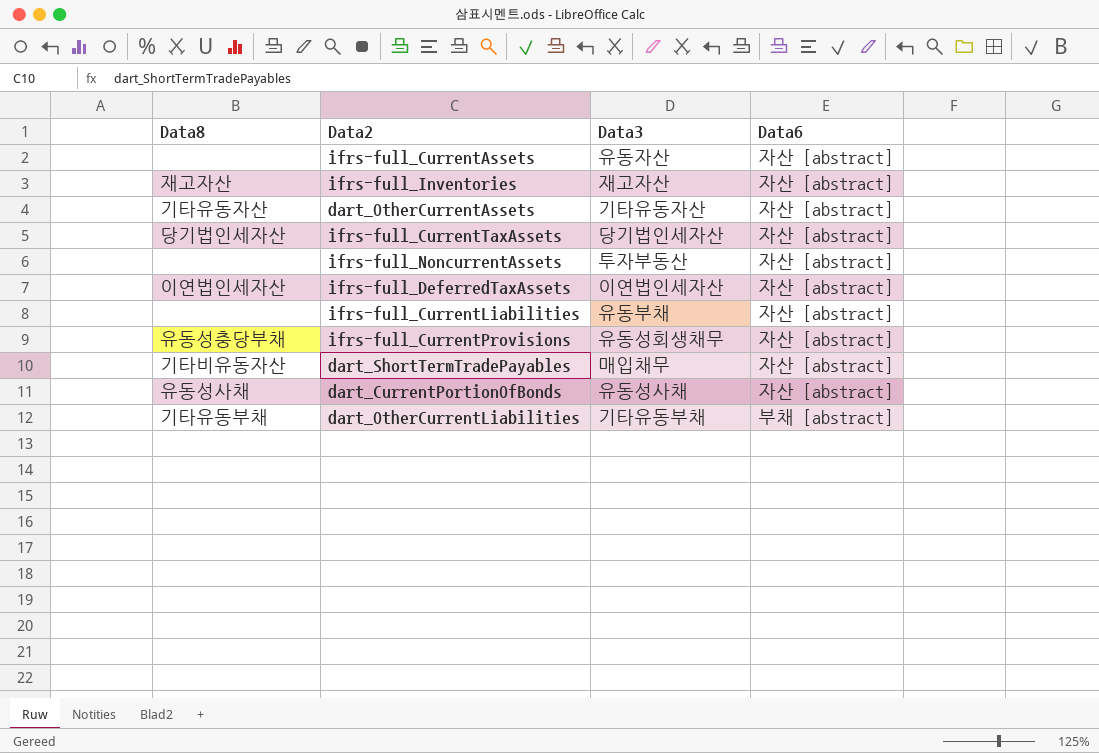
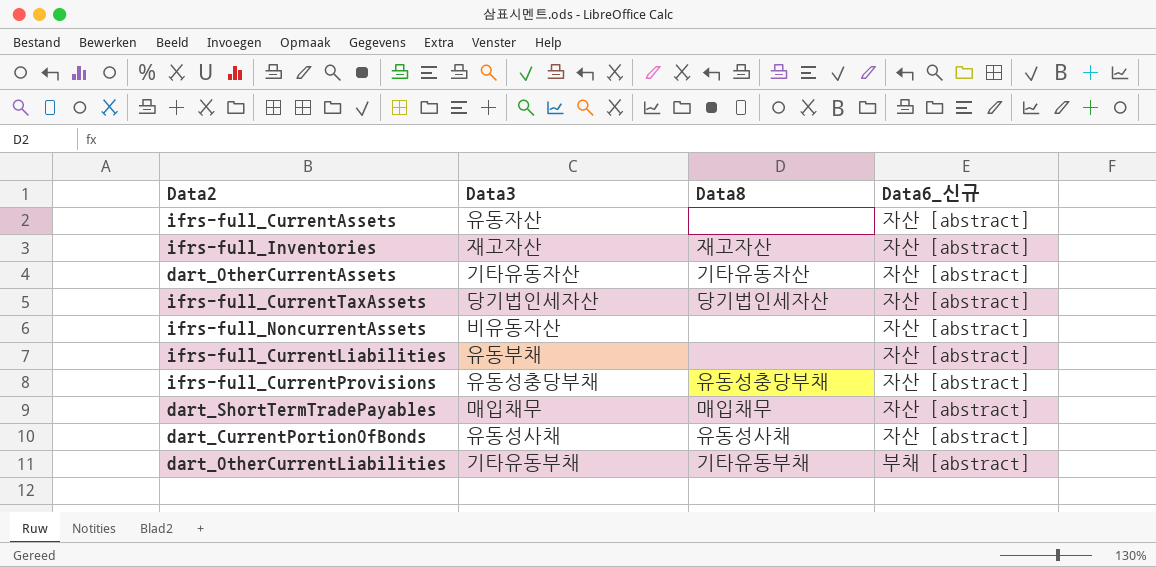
column Data8 | position: 1 -> 3
column name: Data6 -> Data6_신규
row ifrs-full_DeferredTaxAssets: 이연법인세자산 | 이연법인세자산 | 자산 [abstract] -> none
ifrs-full_NoncurrentAssets | Data3: 투자부동산 -> 비유동자산
ifrs-full_CurrentProvisions | Data3: 유동성회생채무 -> 유동성충당부채
dart_ShortTermTradePayables | Data8: 기타비유동자산 -> 매입채무

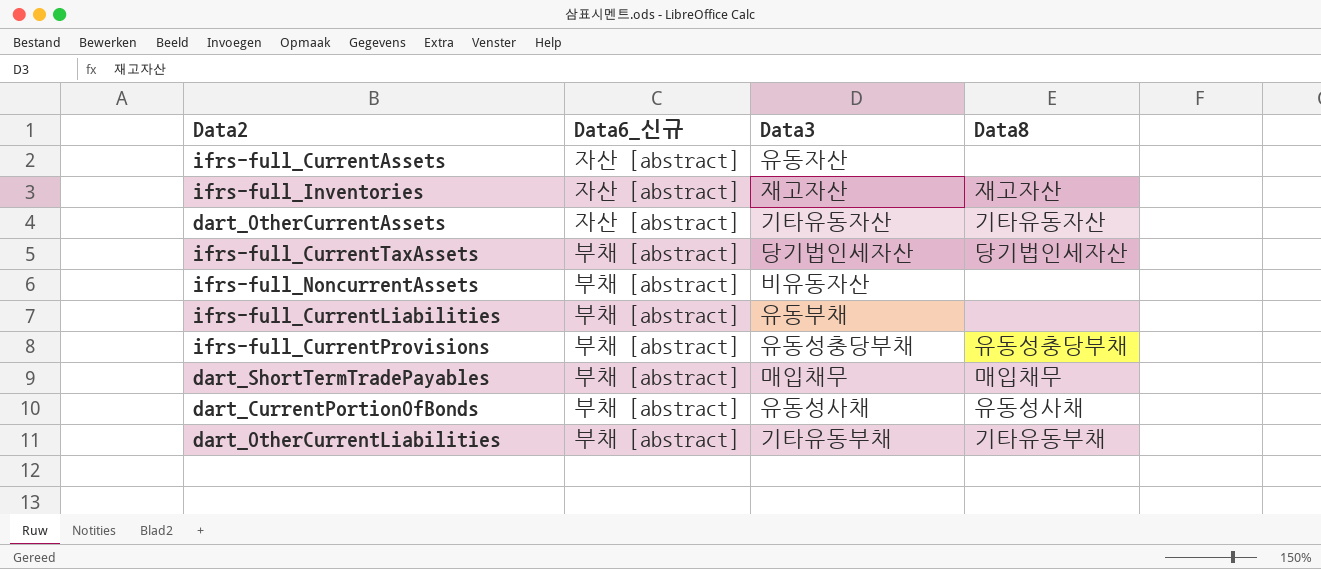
column Data6_신규 | position: 4 -> 2
ifrs-full_CurrentTaxAssets | Data6_신규: 자산 [abstract] -> 부채 [abstract]
ifrs-full_NoncurrentAssets | Data6_신규: 자산 [abstract] -> 부채 [abstract]
ifrs-full_CurrentLiabilities | Data6_신규: 자산 [abstract] -> 부채 [abstract]
ifrs-full_CurrentProvisions | Data6_신규: 자산 [abstract] -> 부채 [abstract]
dart_ShortTermTradePayables | Data6_신규: 자산 [abstract] -> 부채 [abstract]
dart_CurrentPortionOfBonds | Data6_신규: 자산 [abstract] -> 부채 [abstract]

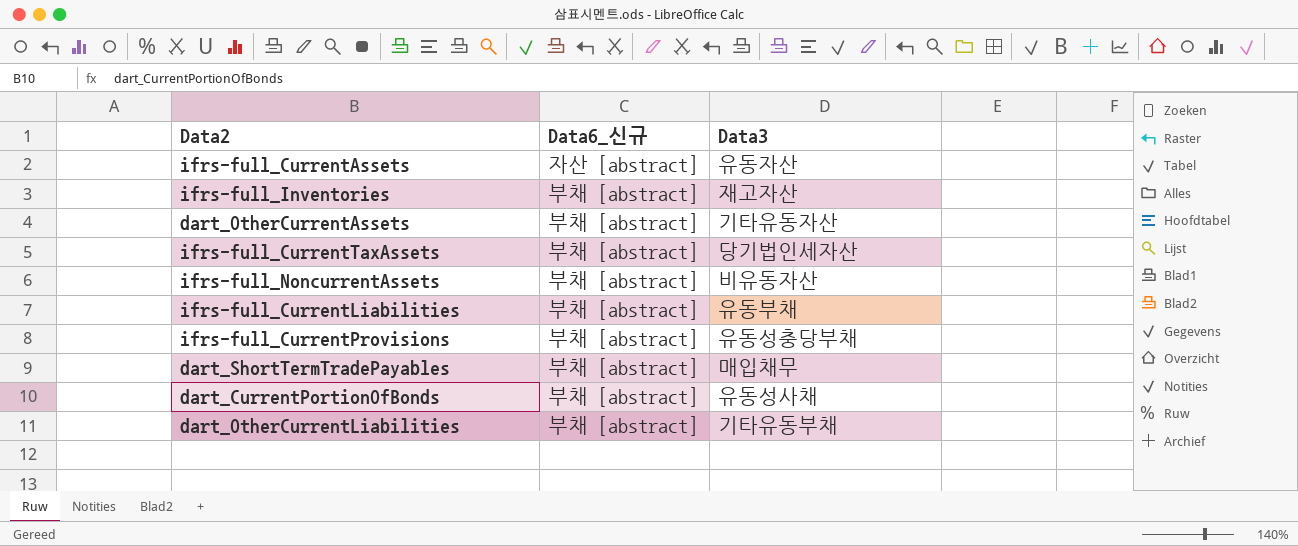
column Data8 | position: 4 -> none
ifrs-full_Inventories | Data6_신규: 자산 [abstract] -> 부채 [abstract]
dart_OtherCurrentAssets | Data6_신규: 자산 [abstract] -> 부채 [abstract]

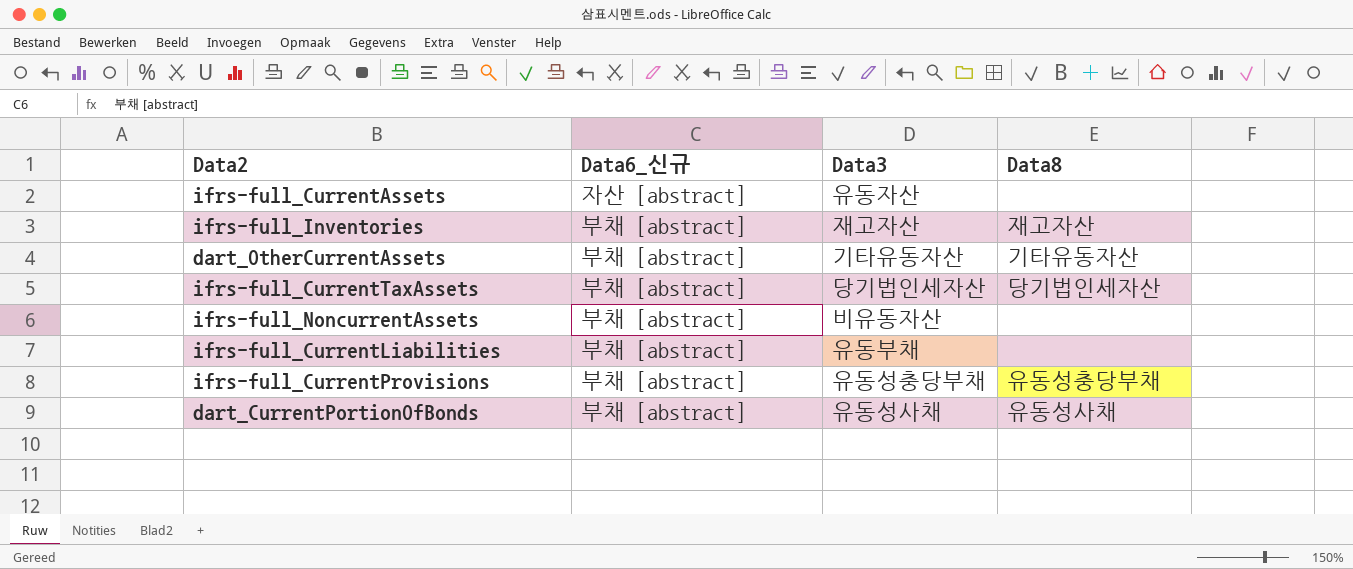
column Data8 | position: none -> 4
row dart_ShortTermTradePayables: 부채 [abstract] | 매입채무 -> none
row dart_OtherCurrentLiabilities: 부채 [abstract] | 기타유동부채 -> none

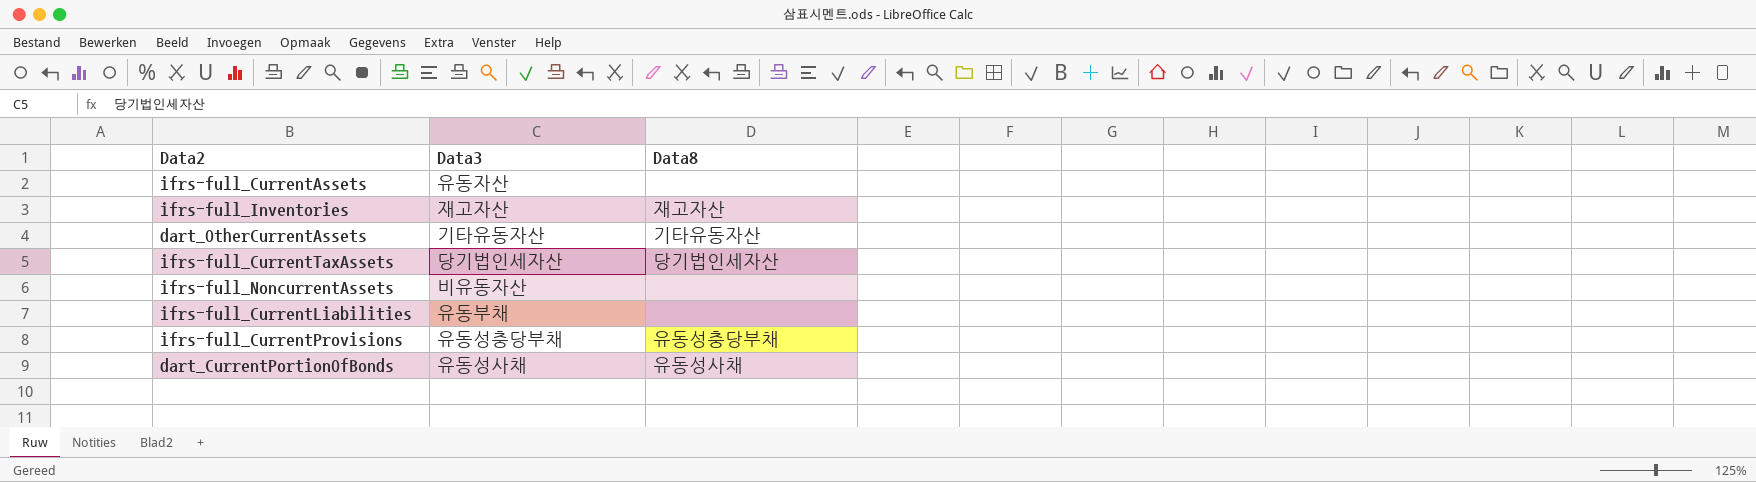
column Data6_신규 | position: 2 -> none

